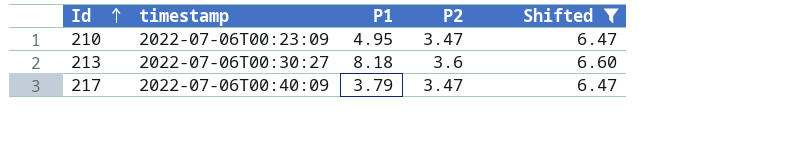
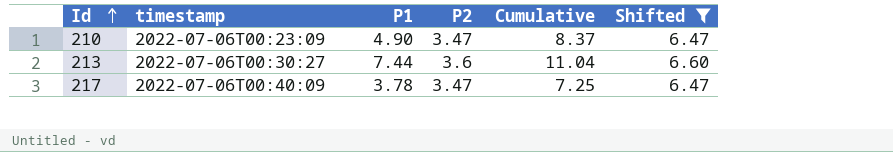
column Cumulative | formula: none -> [P1] + [P2]
210 | P1: 4.95 -> 4.90
213 | P1: 8.18 -> 7.44
217 | P1: 3.79 -> 3.78

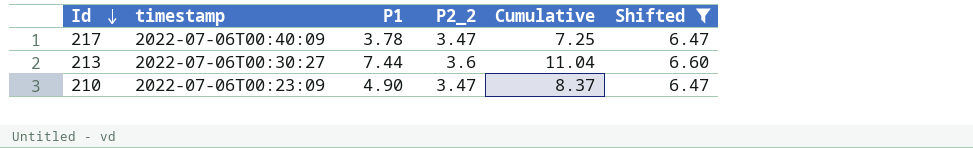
row order: Id ascending -> Id descending
column name: P2 -> P2_2

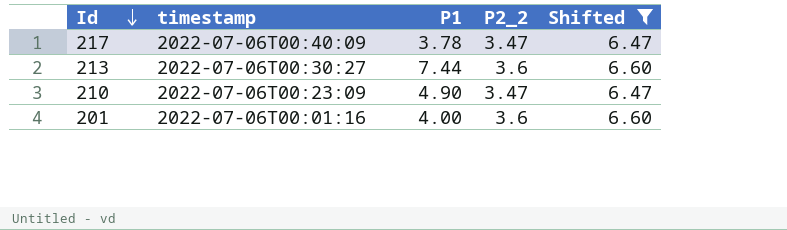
column Cumulative | formula: [P1] + [P2_2] -> none
row 201: none -> 2022-07-06T00:01:16 | 4.00 | 3.6 | 6.60

